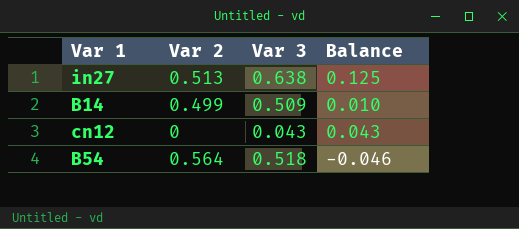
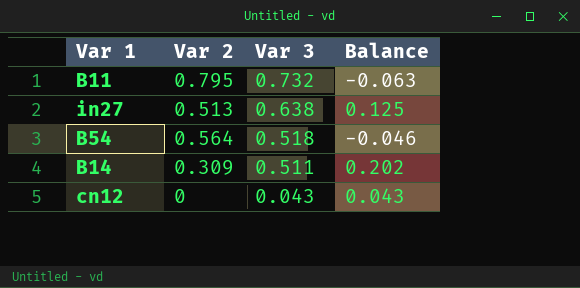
row order: none -> Var 3 descending
row B11: none -> 0.795 | 0.732 | -0.063
B14 | Var 2: 0.499 -> 0.309
B14 | Var 3: 0.509 -> 0.511
B14 | Balance: 0.010 -> 0.202

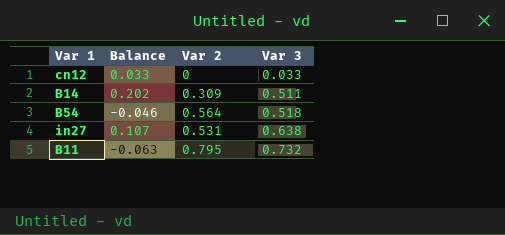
row order: Var 3 descending -> Var 3 ascending
column Balance | position: 4 -> 2
cn12 | Balance: 0.043 -> 0.033
cn12 | Var 3: 0.043 -> 0.033
in27 | Balance: 0.125 -> 0.107
in27 | Var 2: 0.513 -> 0.531

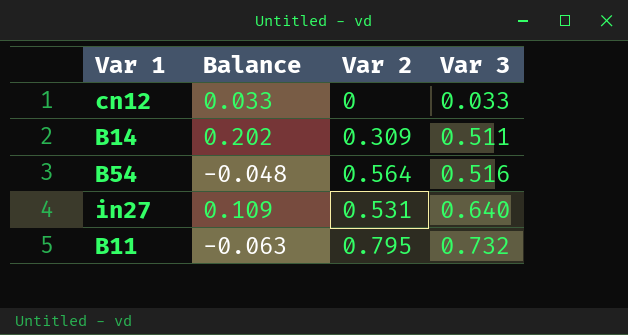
B54 | Balance: -0.046 -> -0.048
B54 | Var 3: 0.518 -> 0.516
in27 | Balance: 0.107 -> 0.109
in27 | Var 3: 0.638 -> 0.640

